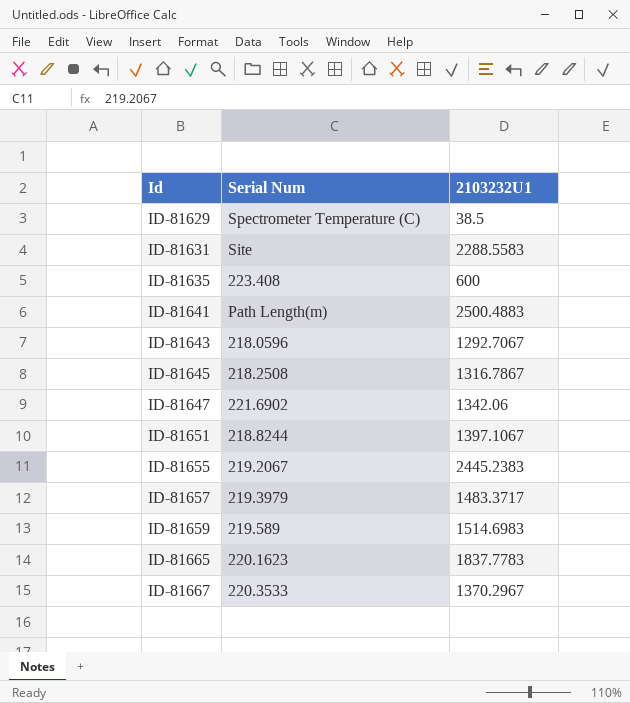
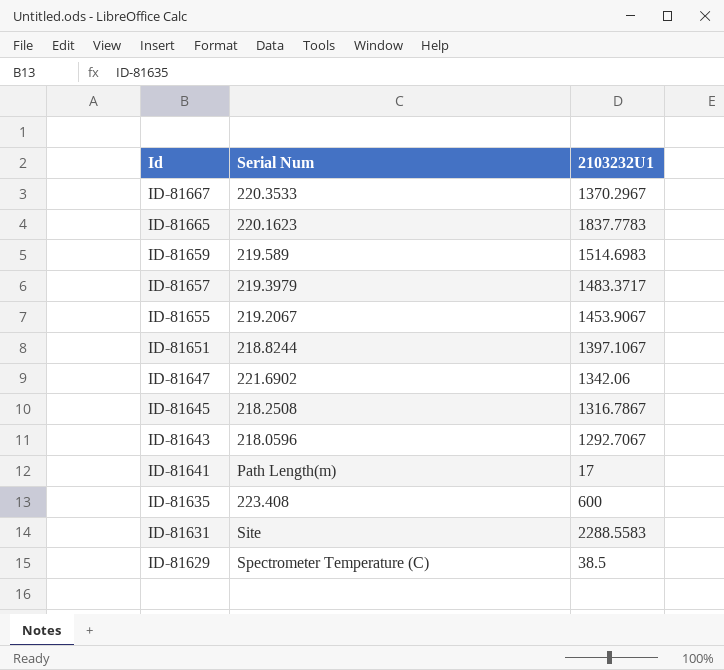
row order: Id ascending -> Id descending
ID-81655 | 2103232U1: 2445.2383 -> 1453.9067
ID-81641 | 2103232U1: 2500.4883 -> 17

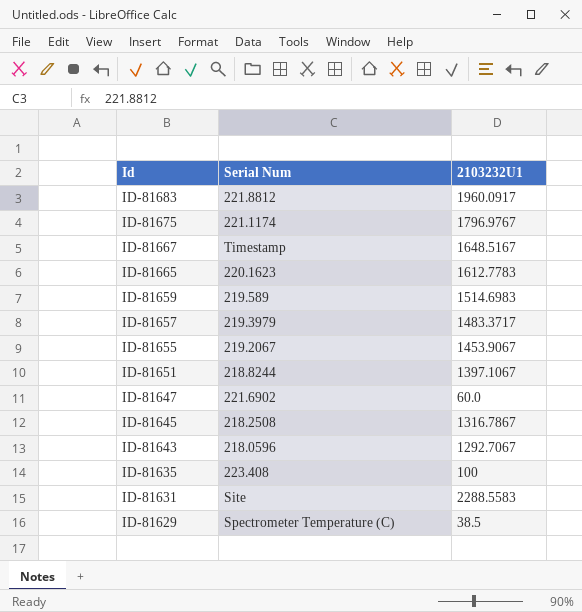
row ID-81641: Path Length(m) | 17 -> none
row ID-81683: none -> 221.8812 | 1960.0917
row ID-81675: none -> 221.1174 | 1796.9767
ID-81667 | Serial Num: 220.3533 -> Timestamp
ID-81667 | 2103232U1: 1370.2967 -> 1648.5167
ID-81665 | 2103232U1: 1837.7783 -> 1612.7783
ID-81647 | 2103232U1: 1342.06 -> 60.0
ID-81635 | 2103232U1: 600 -> 100

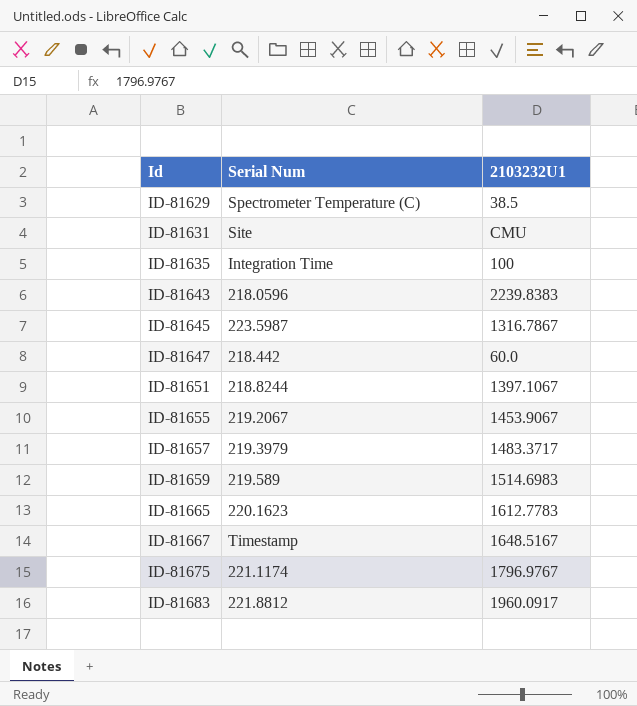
row order: Id descending -> Id ascending
ID-81631 | 2103232U1: 2288.5583 -> CMU
ID-81635 | Serial Num: 223.408 -> Integration Time
ID-81643 | 2103232U1: 1292.7067 -> 2239.8383
ID-81645 | Serial Num: 218.2508 -> 223.5987
ID-81647 | Serial Num: 221.6902 -> 218.442

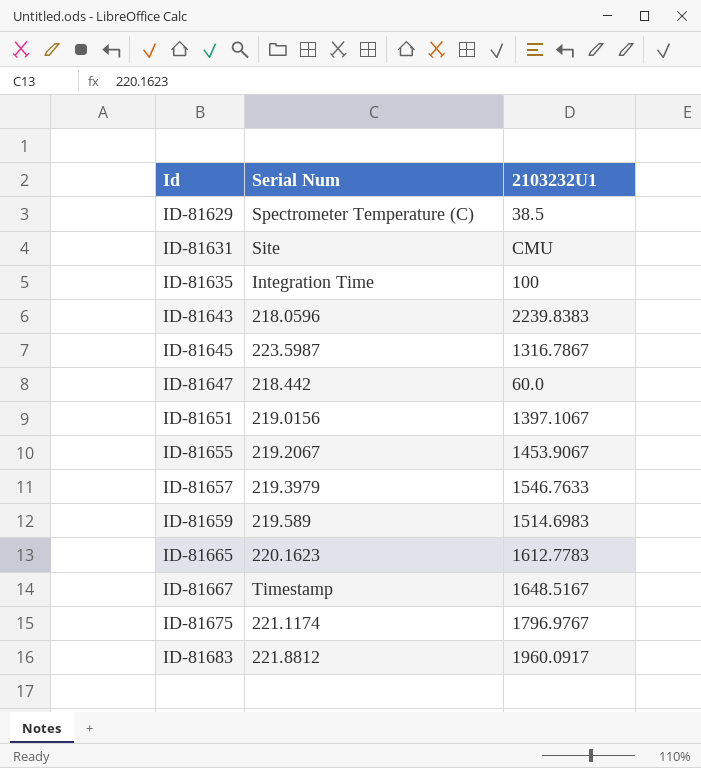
ID-81651 | Serial Num: 218.8244 -> 219.0156
ID-81657 | 2103232U1: 1483.3717 -> 1546.7633

